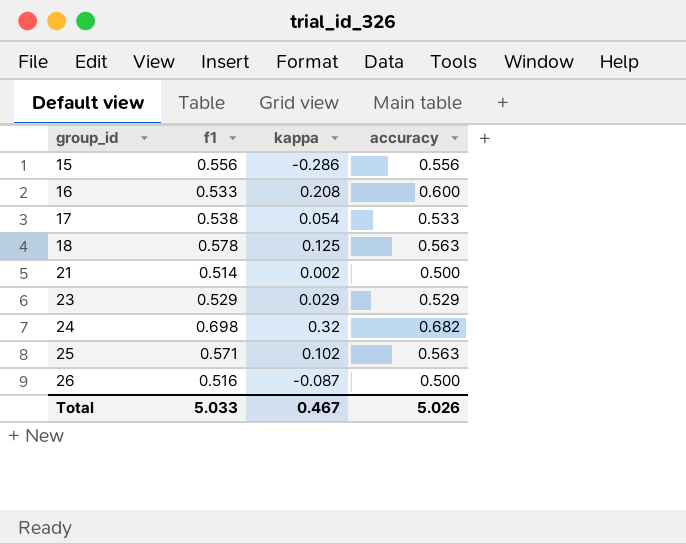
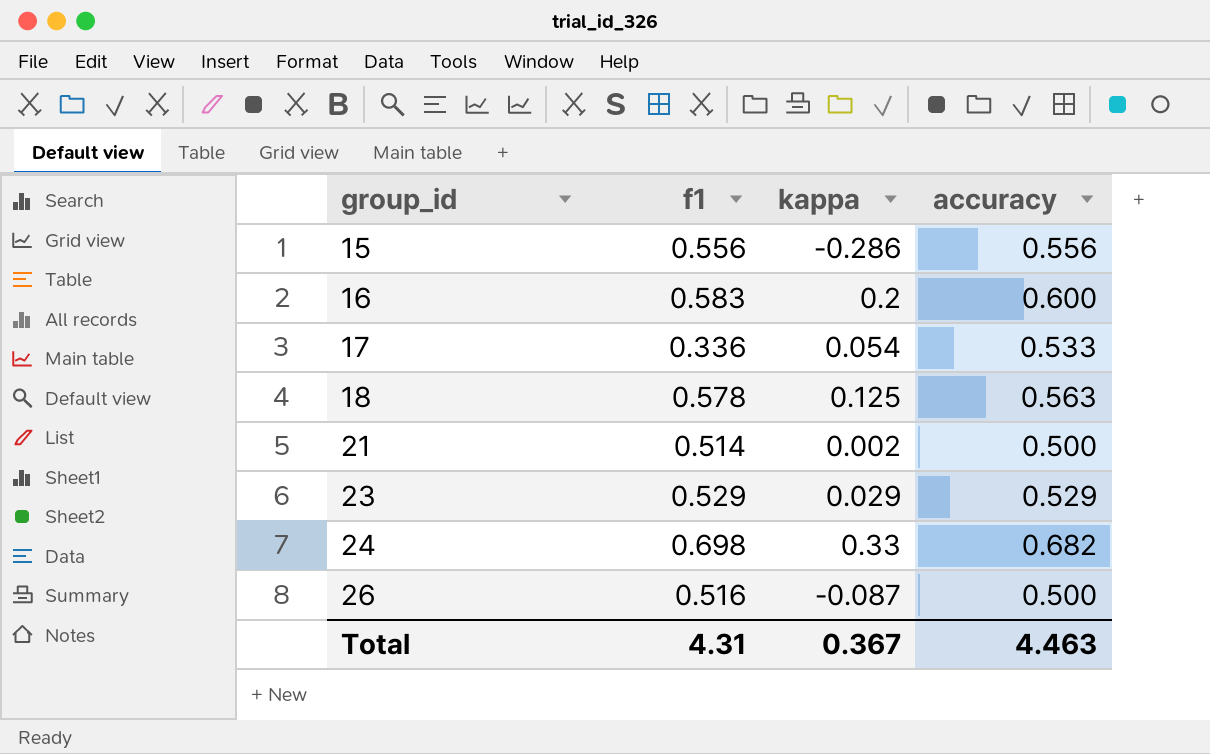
row 25: 0.571 | 0.102 | 0.563 -> none
16 | f1: 0.533 -> 0.583
16 | kappa: 0.208 -> 0.2
17 | f1: 0.538 -> 0.336
24 | kappa: 0.32 -> 0.33
Total | f1: 5.033 -> 4.31
Total | kappa: 0.467 -> 0.367
Total | accuracy: 5.026 -> 4.463

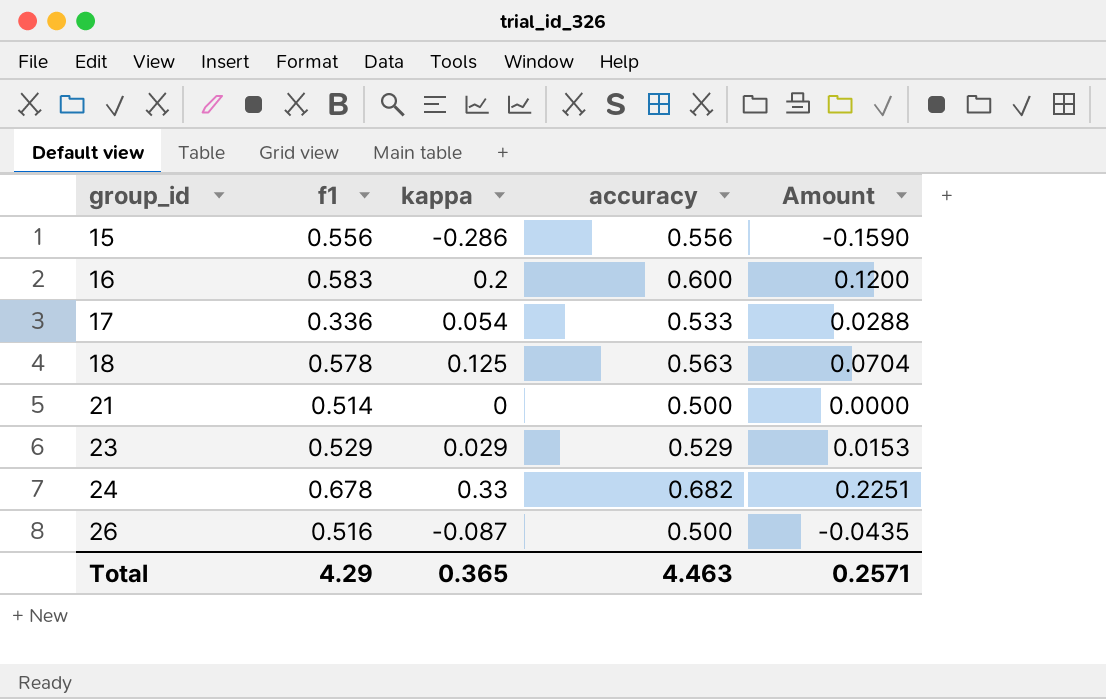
column Amount | formula: none -> [kappa] * [accuracy]
21 | kappa: 0.002 -> 0
24 | f1: 0.698 -> 0.678
Total | f1: 4.31 -> 4.29
Total | kappa: 0.367 -> 0.365

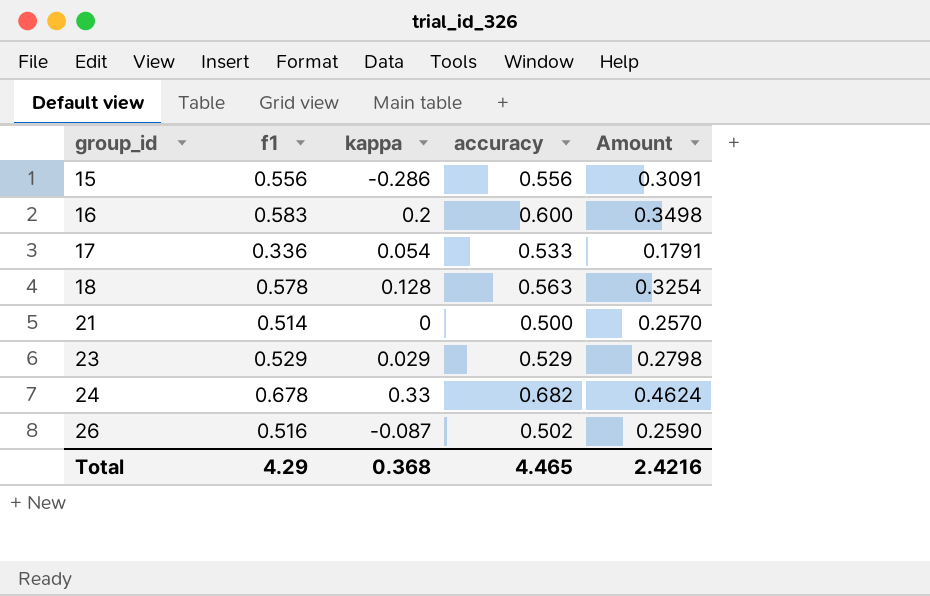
column Amount | formula: [kappa] * [accuracy] -> [f1] * [accuracy]
18 | kappa: 0.125 -> 0.128
26 | accuracy: 0.500 -> 0.502
Total | kappa: 0.365 -> 0.368
Total | accuracy: 4.463 -> 4.465
Total | Amount: 0.2571 -> 2.4216

